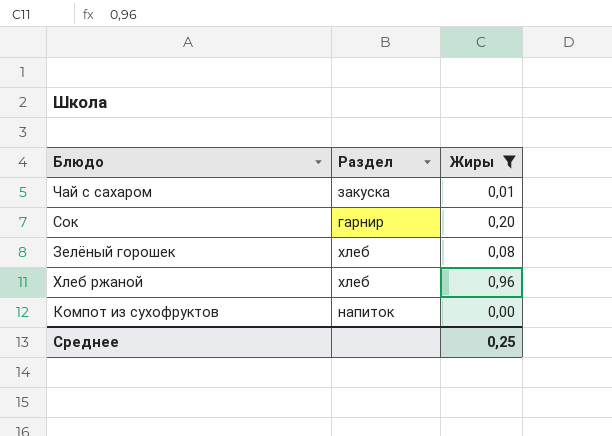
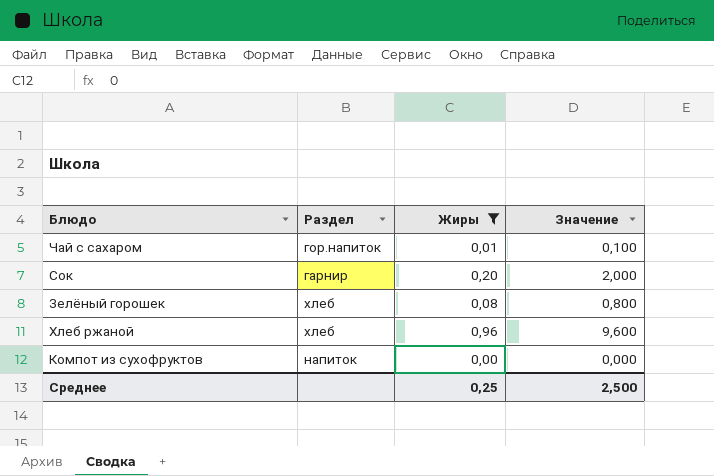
column Значение | formula: none -> [Жиры] * 10
Чай с сахаром | Раздел: закуска -> гор.напиток

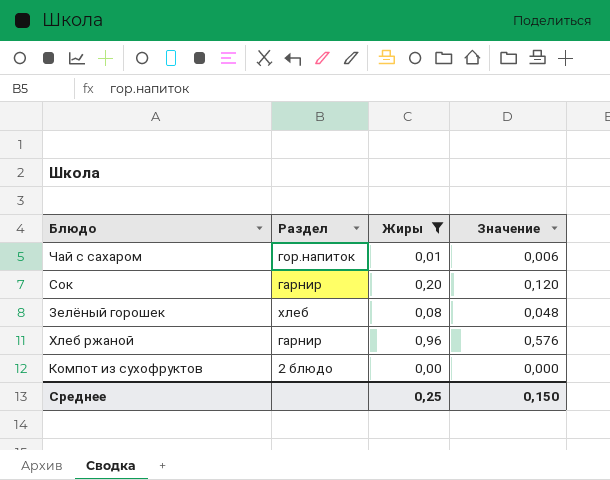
column Значение | formula: [Жиры] * 10 -> [Жиры] * 0,6
Хлеб ржаной | Раздел: хлеб -> гарнир
Компот из сухофруктов | Раздел: напиток -> 2 блюдо
Среднее | Значение: 2,500 -> 0,150

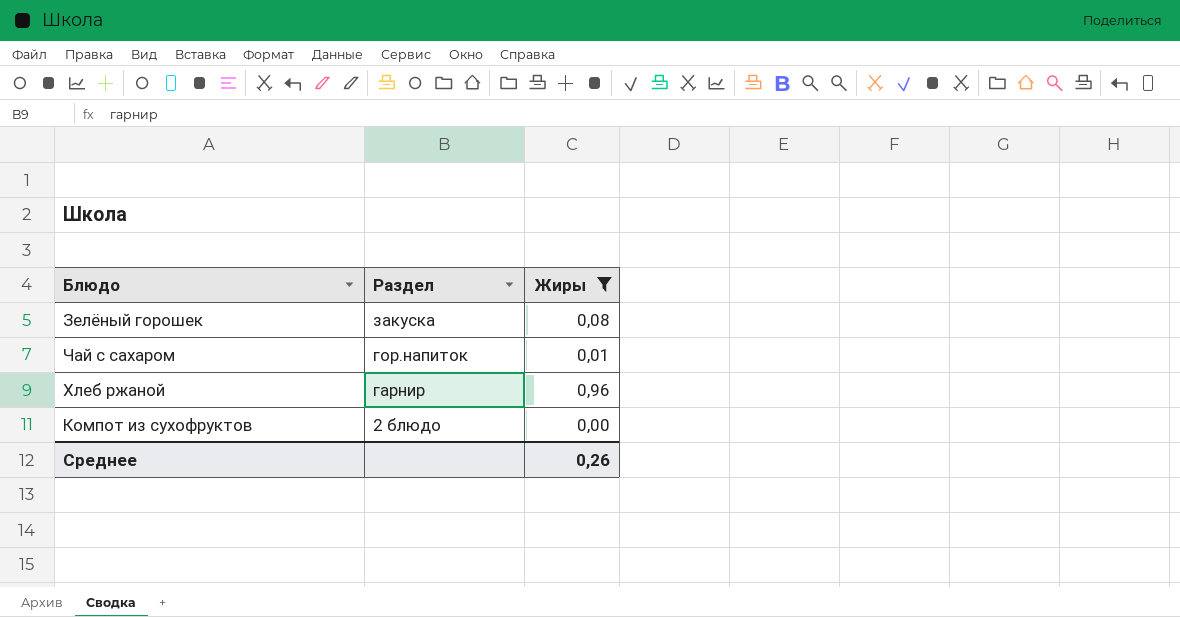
row order: none -> Раздел descending
column Значение | formula: [Жиры] * 0,6 -> none
row Сок: гарнир | 0,20 | 0,120 -> none
Зелёный горошек | Раздел: хлеб -> закуска
Среднее | Жиры: 0,25 -> 0,26

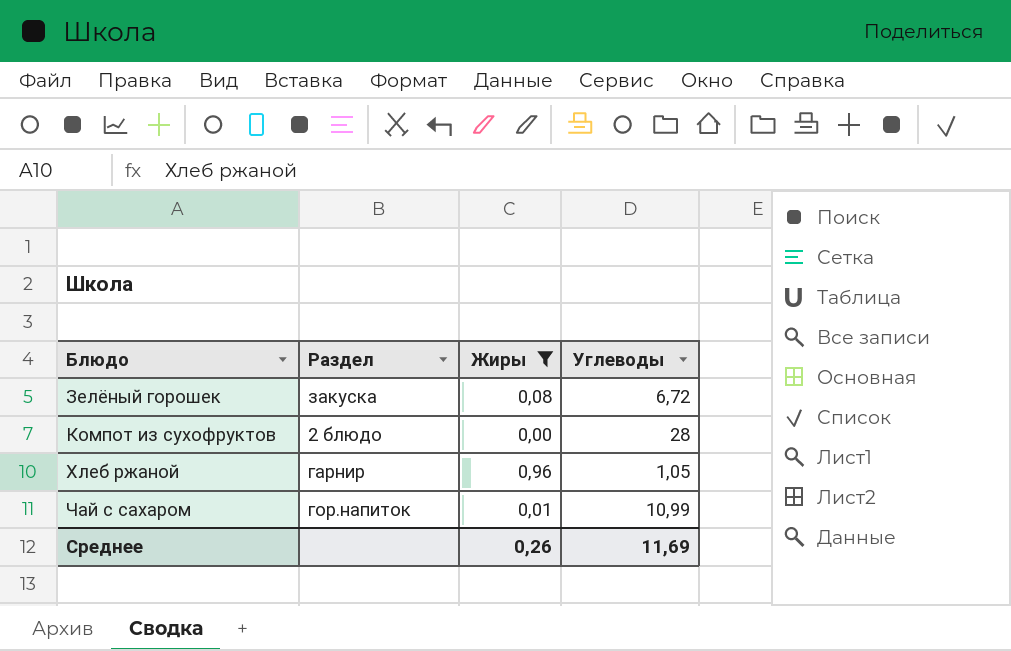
row order: Раздел descending -> Блюдо ascending
column Углеводы | position: none -> 4

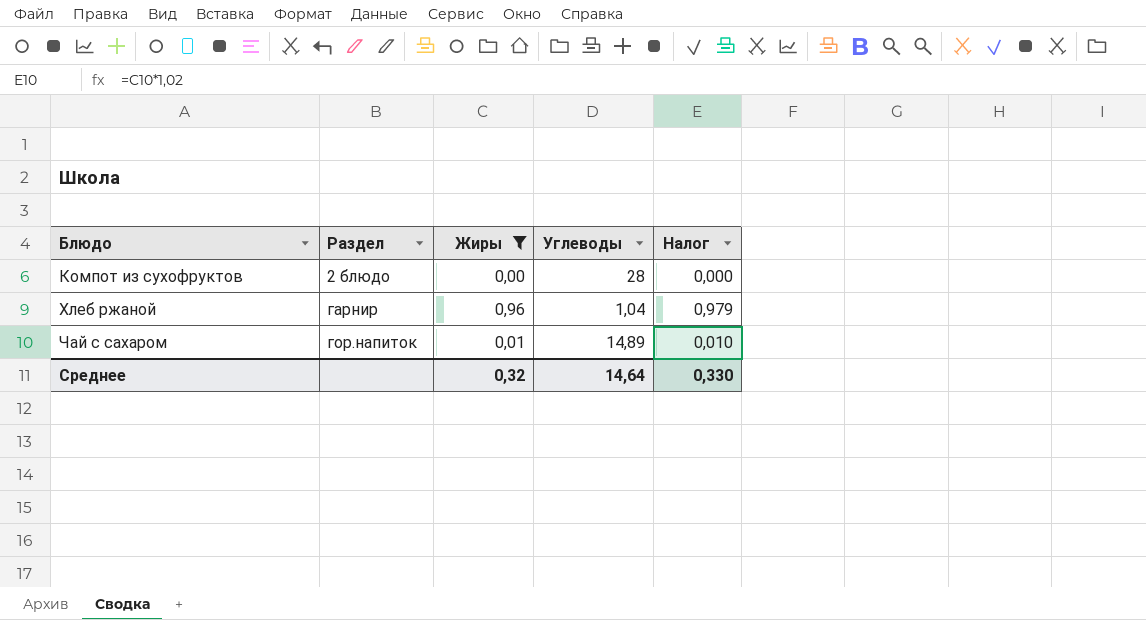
column Налог | formula: none -> [Жиры] * 1,02
row Зелёный горошек: закуска | 0,08 | 6,72 -> none
Хлеб ржаной | Углеводы: 1,05 -> 1,04
Чай с сахаром | Углеводы: 10,99 -> 14,89
Среднее | Жиры: 0,26 -> 0,32
Среднее | Углеводы: 11,69 -> 14,64

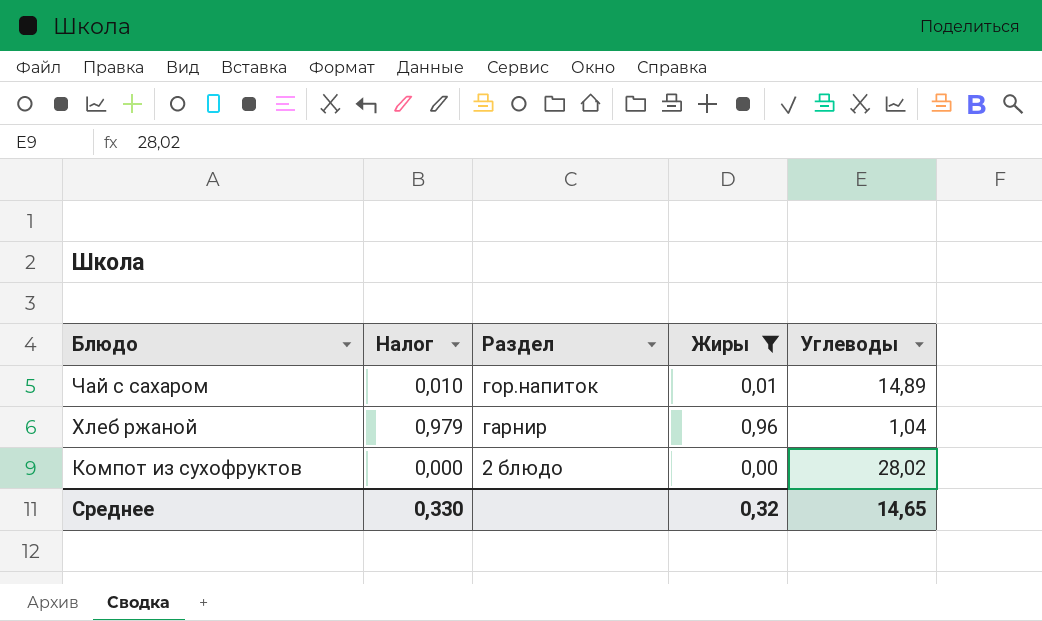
row order: Блюдо ascending -> Блюдо descending
column Налог | position: 5 -> 2
Компот из сухофруктов | Углеводы: 28 -> 28,02
Среднее | Углеводы: 14,64 -> 14,65

